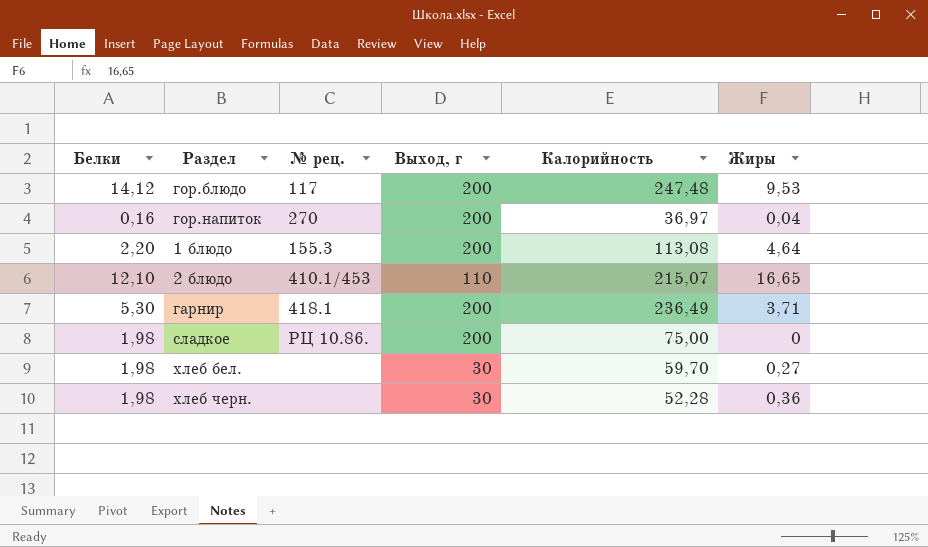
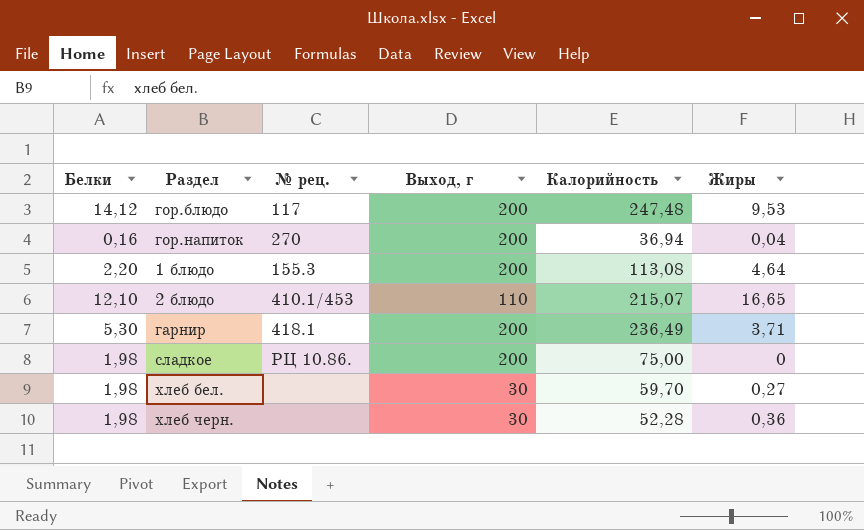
гор.напиток | Калорийность: 36,97 -> 36,94

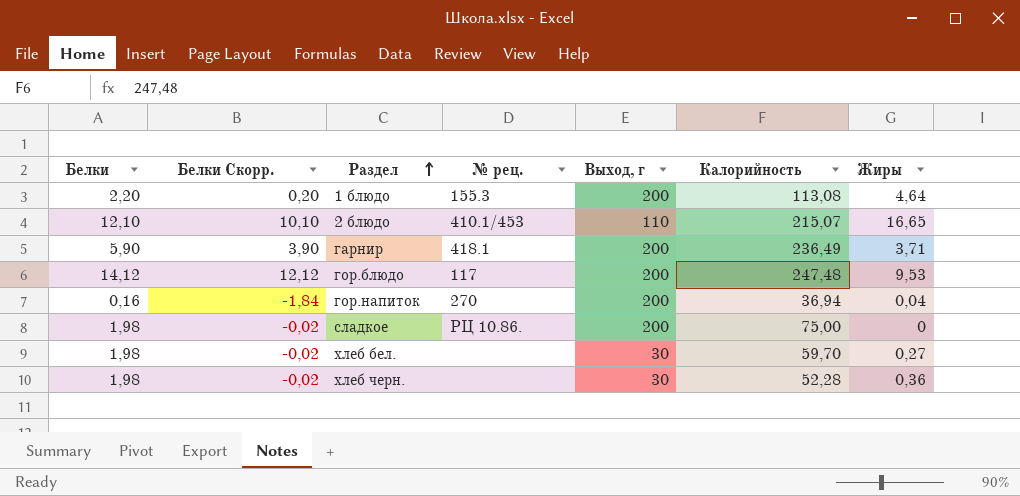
row order: none -> Раздел ascending
column Белки Скорр. | formula: none -> [Белки] - 2
гарнир | Белки: 5,30 -> 5,90

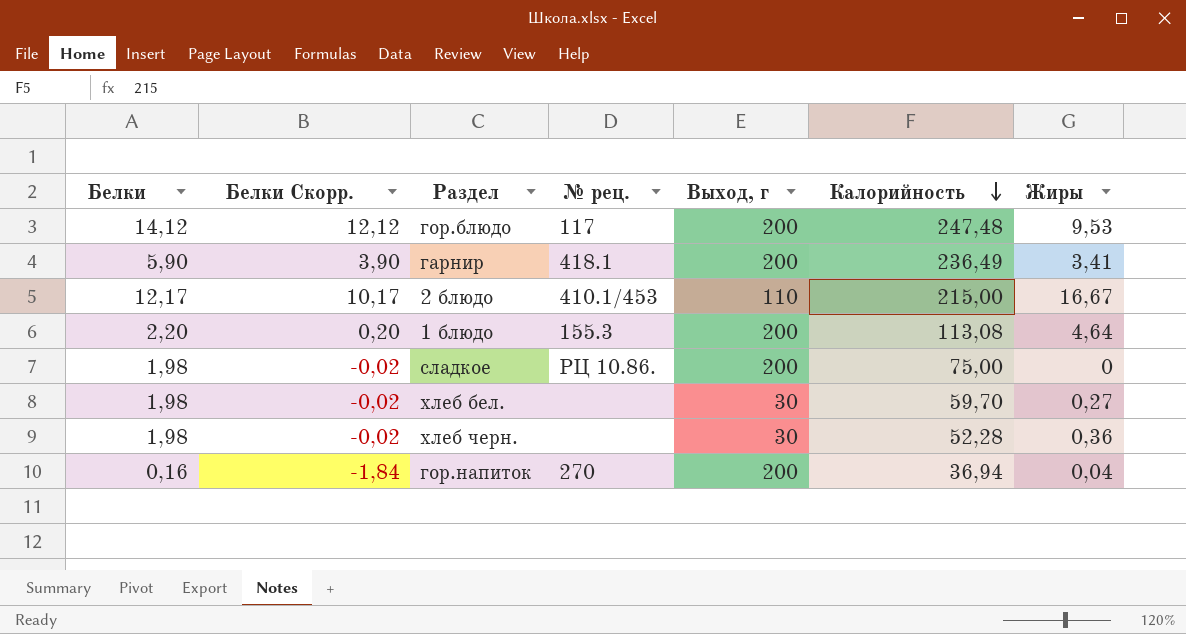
row order: Раздел ascending -> Калорийность descending
гарнир | Жиры: 3,71 -> 3,41
2 блюдо | Белки: 12,10 -> 12,17
2 блюдо | Белки Скорр.: 10,10 -> 10,17
2 блюдо | Калорийность: 215,07 -> 215,00
2 блюдо | Жиры: 16,65 -> 16,67

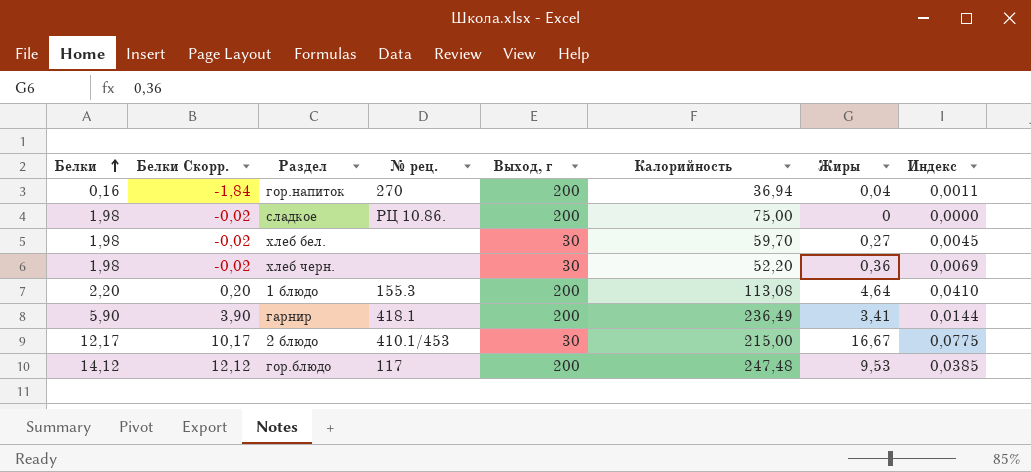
row order: Калорийность descending -> Белки ascending
column Индекс | formula: none -> [Жиры] / [Калорийность]
хлеб черн. | Калорийность: 52,28 -> 52,20
2 блюдо | Выход, г: 110 -> 30

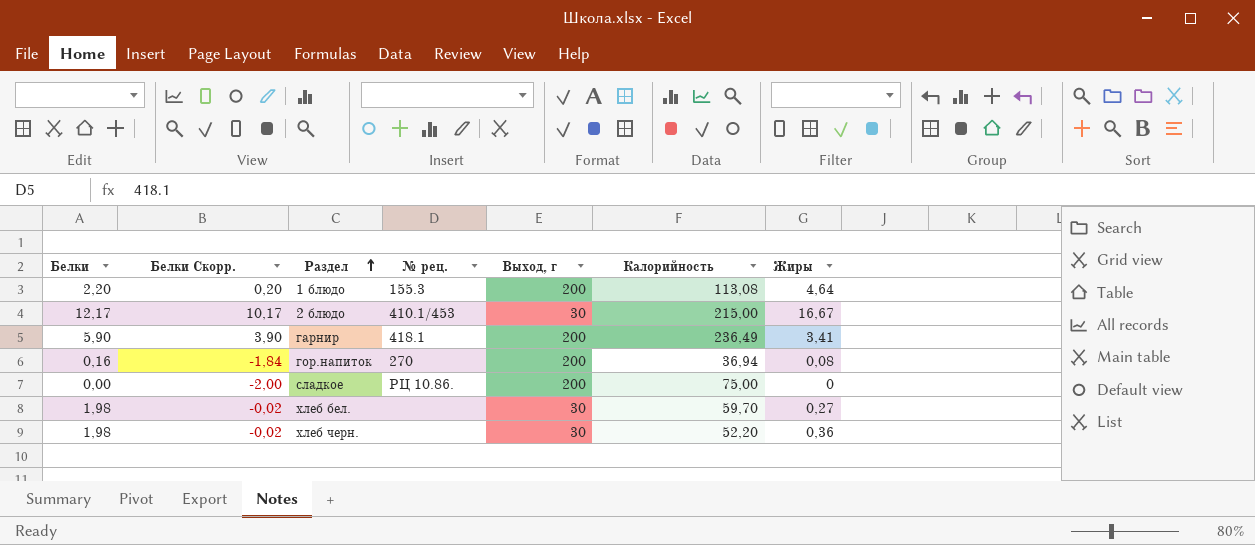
row order: Белки ascending -> Раздел ascending
column Индекс | formula: [Жиры] / [Калорийность] -> none
row гор.блюдо: 14,12 | 12,12 | 117 | 200 | 247,48 | 9,53 | 0,0385 -> none
гор.напиток | Жиры: 0,04 -> 0,08
сладкое | Белки: 1,98 -> 0,00
сладкое | Белки Скорр.: -0,02 -> -2,00

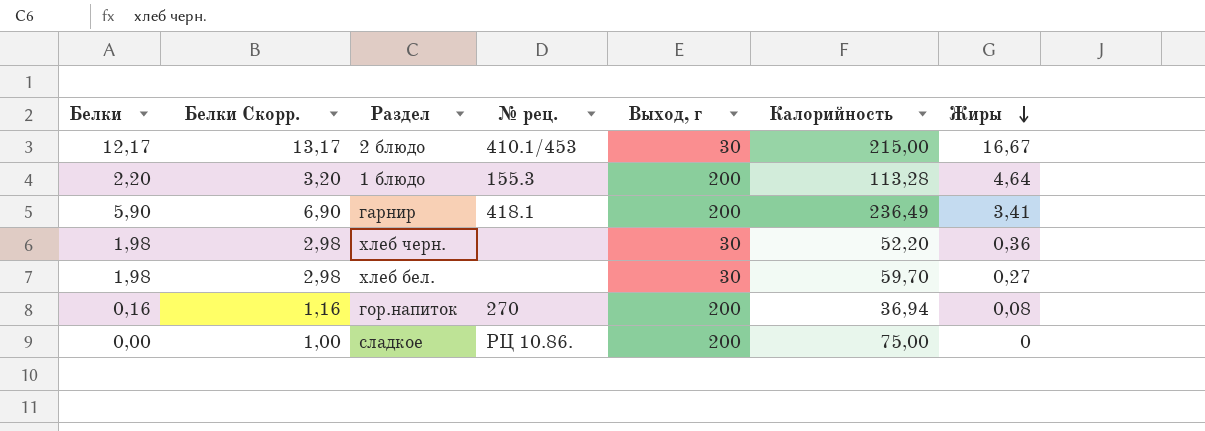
row order: Раздел ascending -> Жиры descending
column Белки Скорр. | formula: [Белки] - 2 -> [Белки] + 1
1 блюдо | Калорийность: 113,08 -> 113,28

